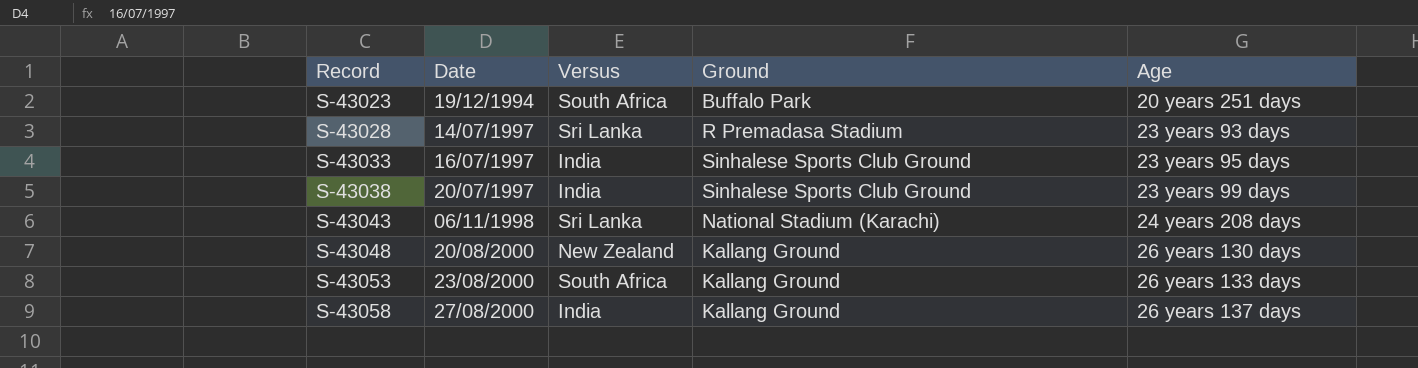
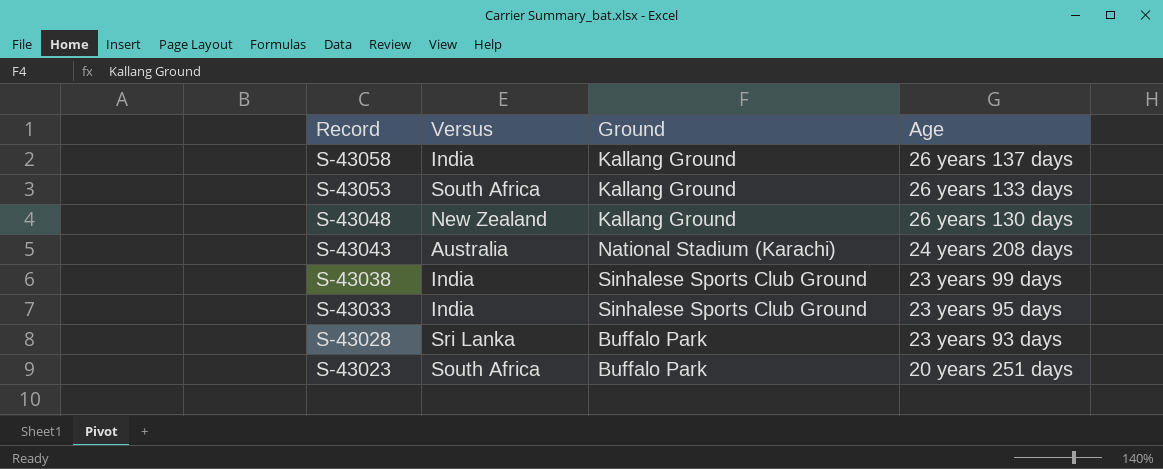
row order: Record ascending -> Record descending
column Date | position: 2 -> none
S-43043 | Versus: Sri Lanka -> Australia
S-43028 | Ground: R Premadasa Stadium -> Buffalo Park

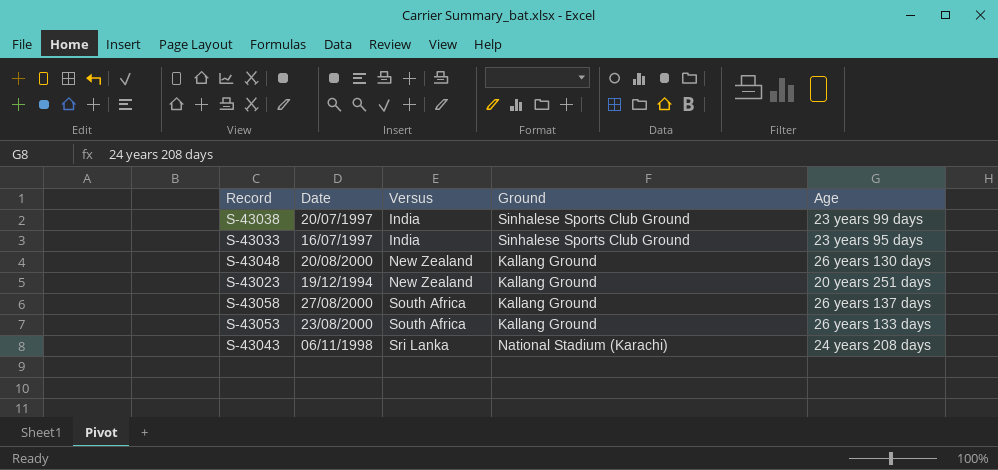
row order: Record descending -> Versus ascending
column Date | position: none -> 2
row S-43028: Sri Lanka | Buffalo Park | 23 years 93 days -> none
S-43023 | Versus: South Africa -> New Zealand
S-43023 | Ground: Buffalo Park -> Kallang Ground
S-43058 | Versus: India -> South Africa
S-43043 | Versus: Australia -> Sri Lanka

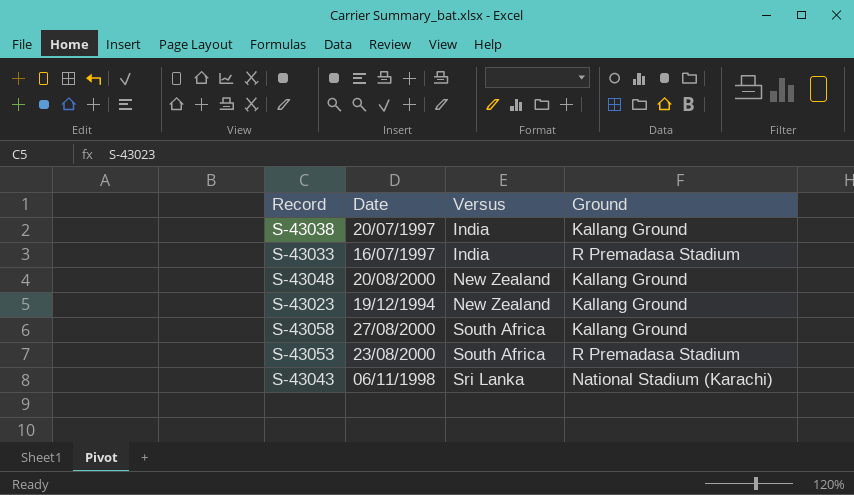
column Age | position: 5 -> none
S-43038 | Ground: Sinhalese Sports Club Ground -> Kallang Ground
S-43033 | Ground: Sinhalese Sports Club Ground -> R Premadasa Stadium
S-43053 | Ground: Kallang Ground -> R Premadasa Stadium

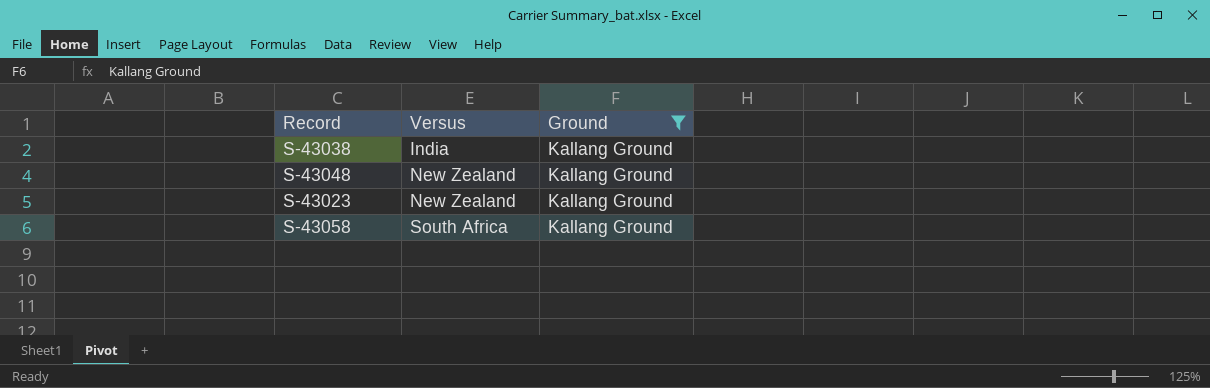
filter: none -> Ground = Kallang Ground
column Date | position: 2 -> none

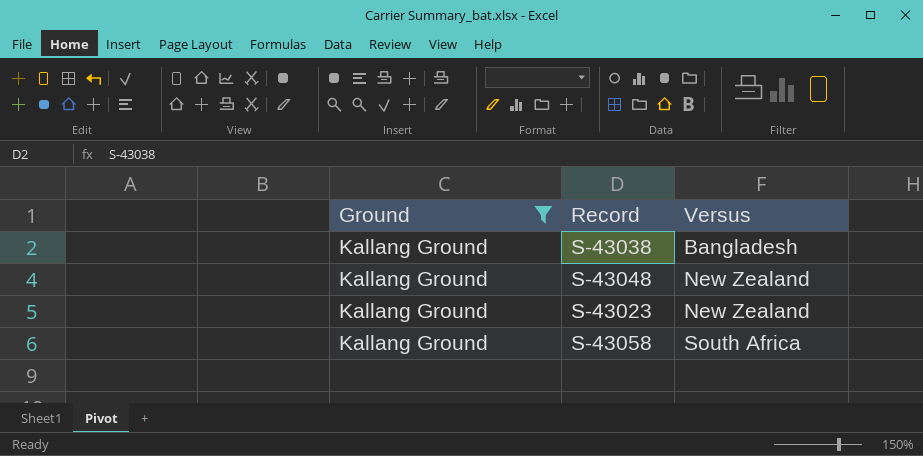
column Ground | position: 3 -> 1
S-43038 | Versus: India -> Bangladesh

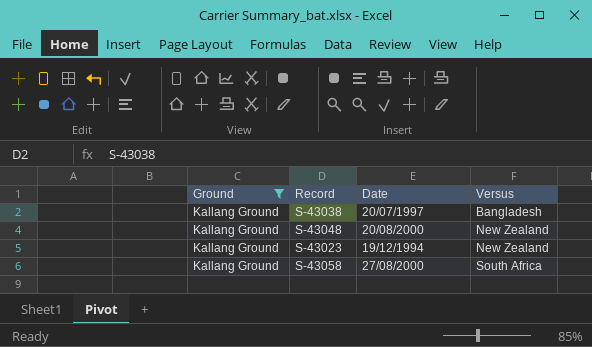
column Date | position: none -> 3

